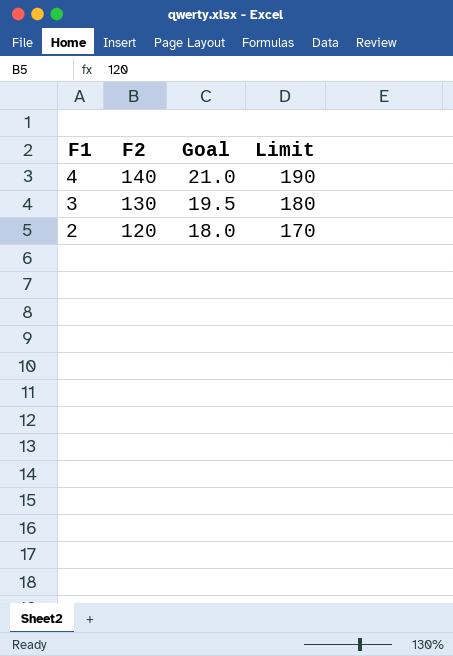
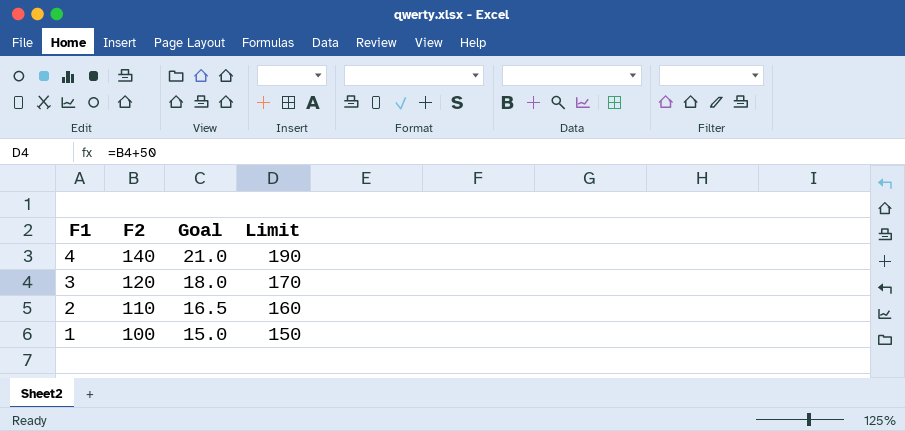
3 | F2: 130 -> 120
3 | Goal: 19.5 -> 18.0
3 | Limit: 180 -> 170
2 | F2: 120 -> 110
2 | Goal: 18.0 -> 16.5
2 | Limit: 170 -> 160
row 1: none -> 100 | 15.0 | 150

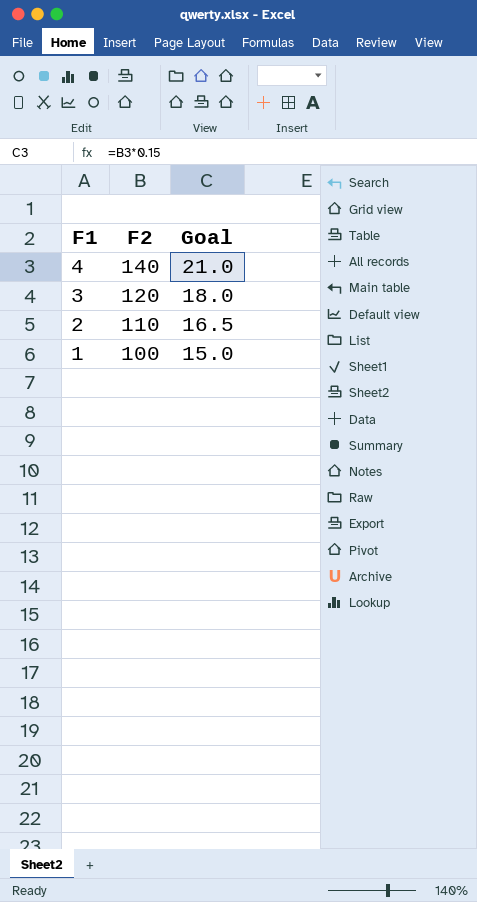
column Limit | formula: [F2] + 50 -> none

